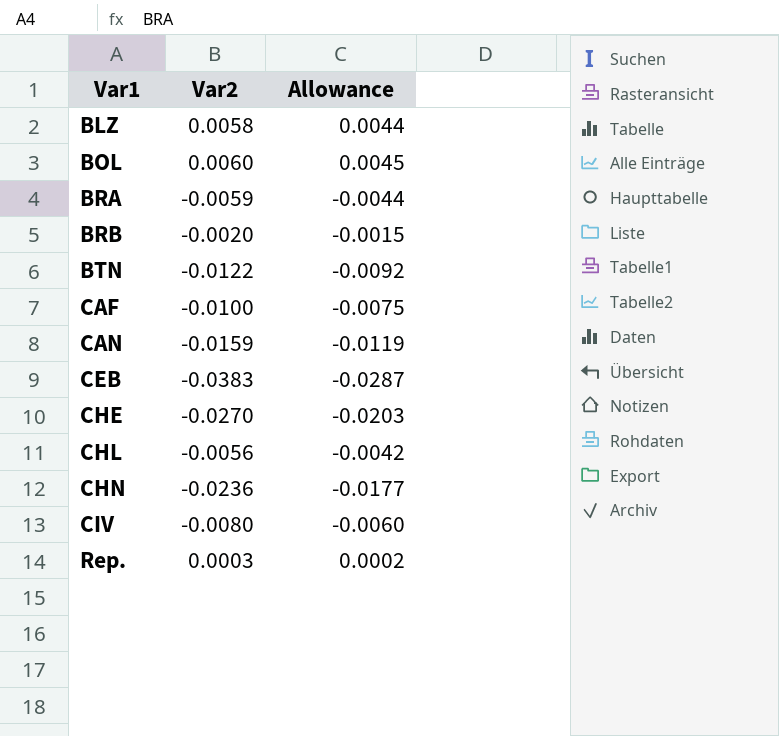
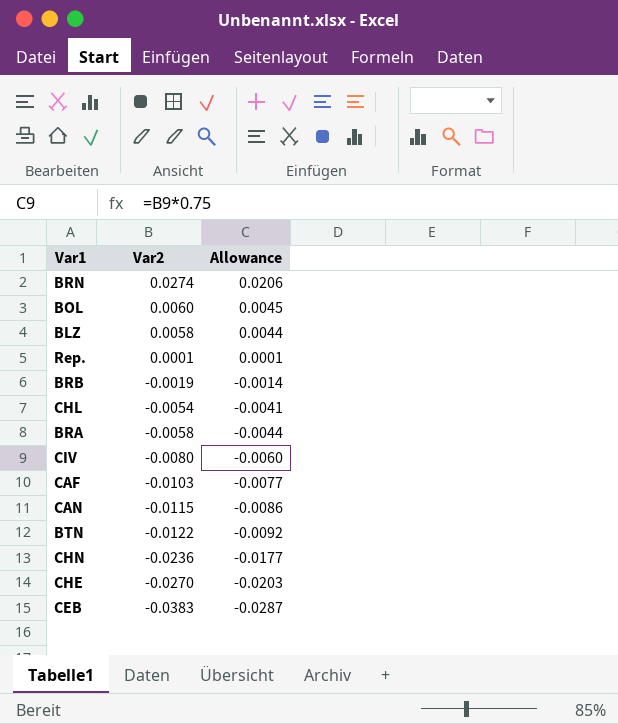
row order: Var1 ascending -> Var2 descending
row BRN: none -> 0.0274 | 0.0206
Rep. | Var2: 0.0003 -> 0.0001
Rep. | Allowance: 0.0002 -> 0.0001
BRB | Var2: -0.0020 -> -0.0019
BRB | Allowance: -0.0015 -> -0.0014
CHL | Var2: -0.0056 -> -0.0054
CHL | Allowance: -0.0042 -> -0.0041
BRA | Var2: -0.0059 -> -0.0058
CAF | Var2: -0.0100 -> -0.0103
CAF | Allowance: -0.0075 -> -0.0077
CAN | Var2: -0.0159 -> -0.0115
CAN | Allowance: -0.0119 -> -0.0086

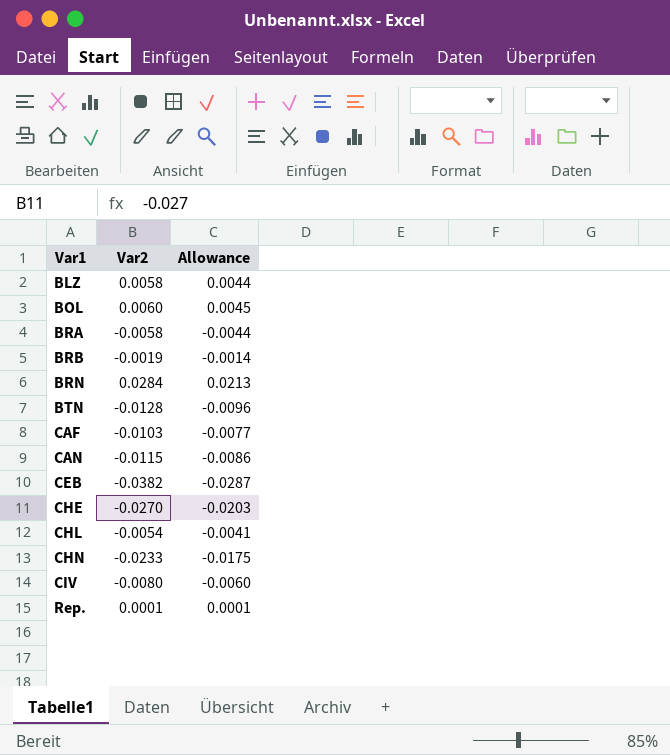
row order: Var2 descending -> Var1 ascending
BRN | Var2: 0.0274 -> 0.0284
BRN | Allowance: 0.0206 -> 0.0213
BTN | Var2: -0.0122 -> -0.0128
BTN | Allowance: -0.0092 -> -0.0096
CEB | Var2: -0.0383 -> -0.0382
CHN | Var2: -0.0236 -> -0.0233
CHN | Allowance: -0.0177 -> -0.0175

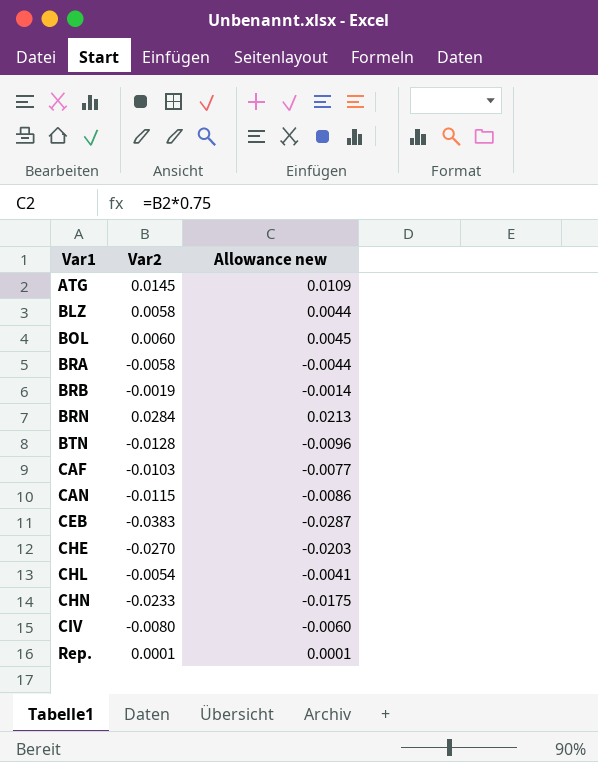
column name: Allowance -> Allowance new
row ATG: none -> 0.0145 | 0.0109
CEB | Var2: -0.0382 -> -0.0383

